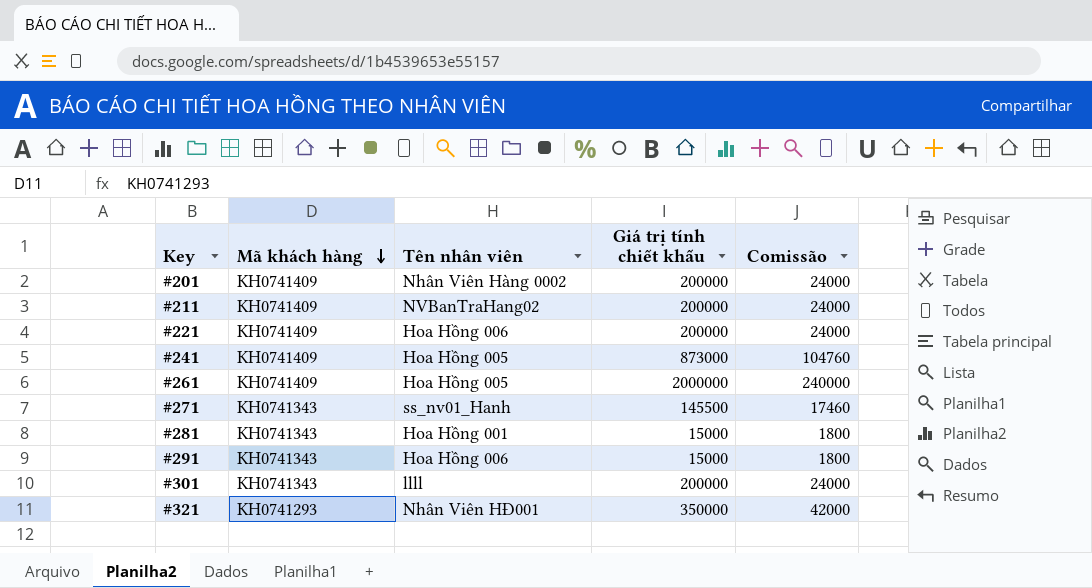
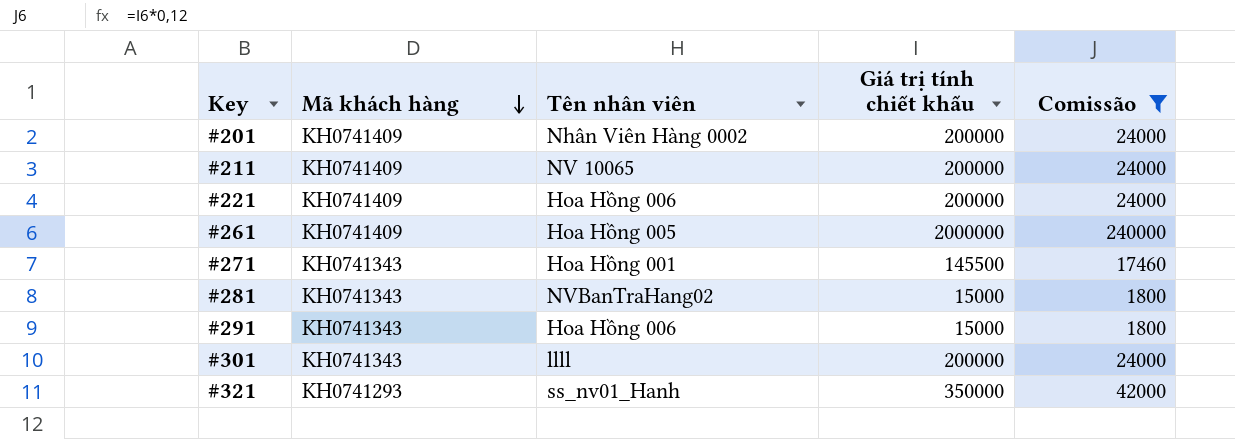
filter: none -> Comissão != 104760
#211 | Tên nhân viên: NVBanTraHang02 -> NV 10065
#271 | Tên nhân viên: ss_nv01_Hanh -> Hoa Hồng 001
#281 | Tên nhân viên: Hoa Hồng 001 -> NVBanTraHang02
#321 | Tên nhân viên: Nhân Viên HĐ001 -> ss_nv01_Hanh

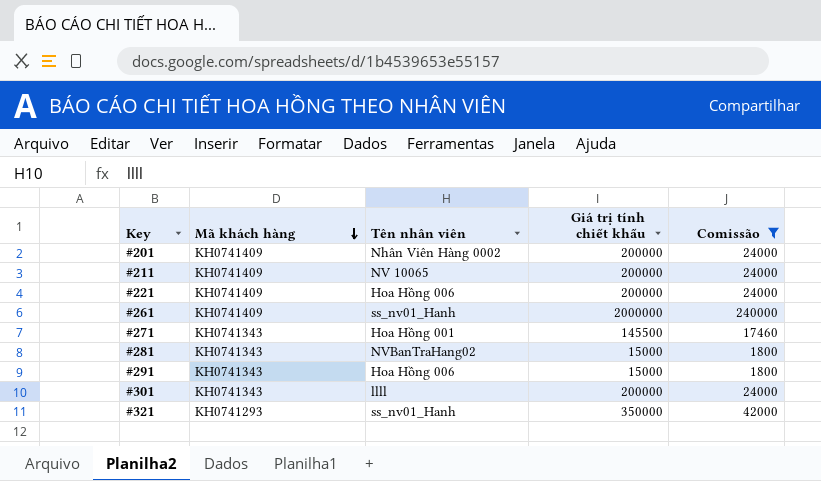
#261 | Tên nhân viên: Hoa Hồng 005 -> ss_nv01_Hanh

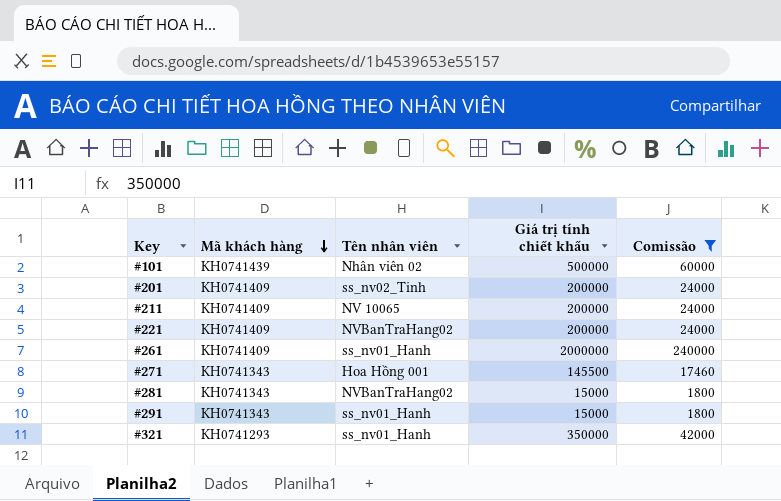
row #301: KH0741343 | llll | 200000 | 24000 -> none
row #101: none -> KH0741439 | Nhân viên 02 | 500000 | 60000
#201 | Tên nhân viên: Nhân Viên Hàng 0002 -> ss_nv02_Tinh
#221 | Tên nhân viên: Hoa Hồng 006 -> NVBanTraHang02
#291 | Tên nhân viên: Hoa Hồng 006 -> ss_nv01_Hanh

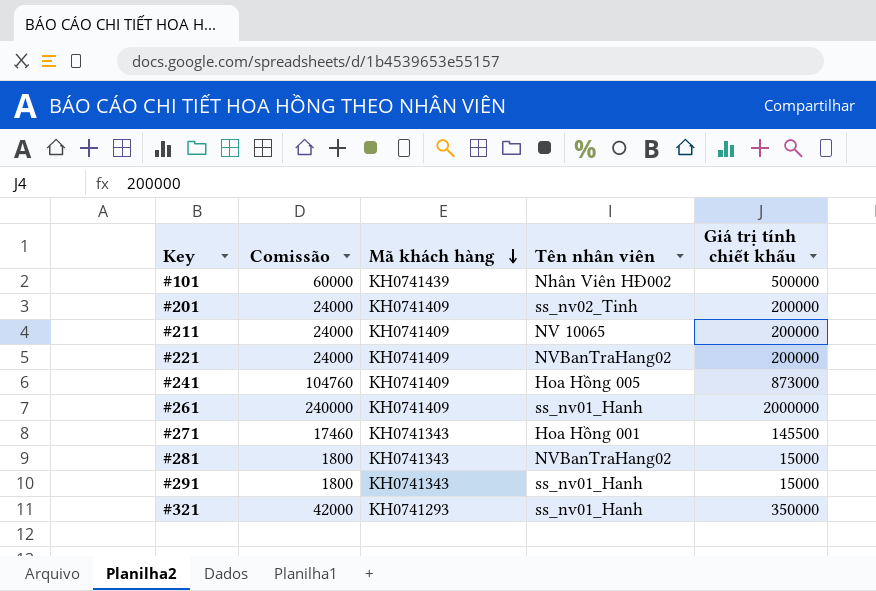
filter: Comissão != 104760 -> none
column Comissão | position: 5 -> 2
#101 | Tên nhân viên: Nhân viên 02 -> Nhân Viên HĐ002

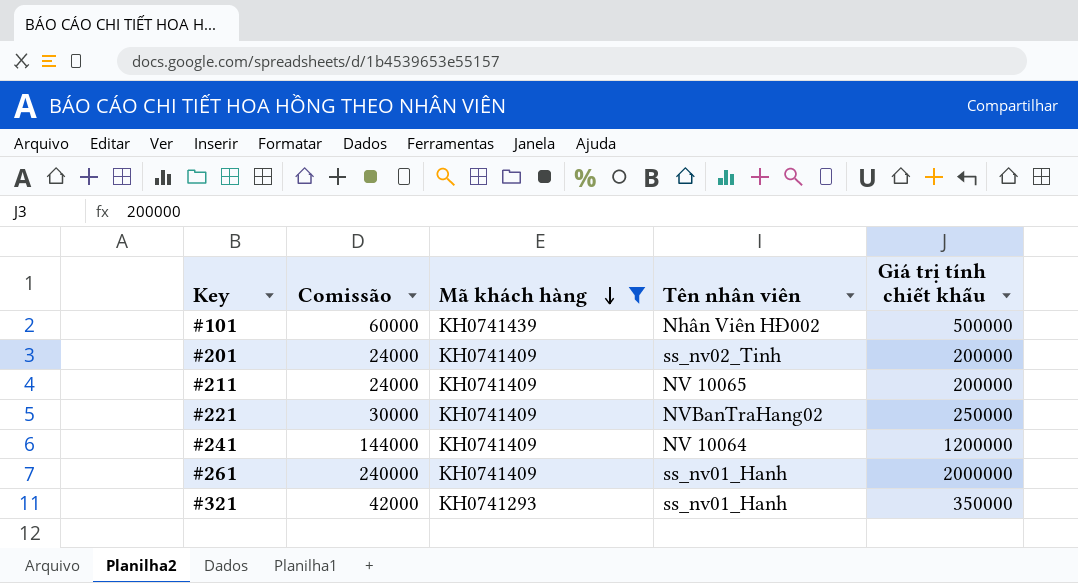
filter: none -> Mã khách hàng != KH0741343
#221 | Comissão: 24000 -> 30000
#221 | Giá trị tính chiết khấu: 200000 -> 250000
#241 | Comissão: 104760 -> 144000
#241 | Tên nhân viên: Hoa Hồng 005 -> NV 10064
#241 | Giá trị tính chiết khấu: 873000 -> 1200000

